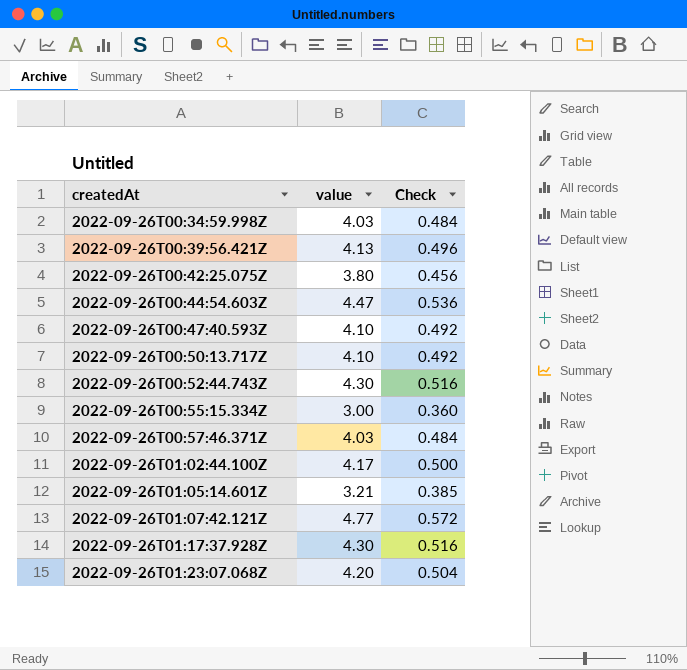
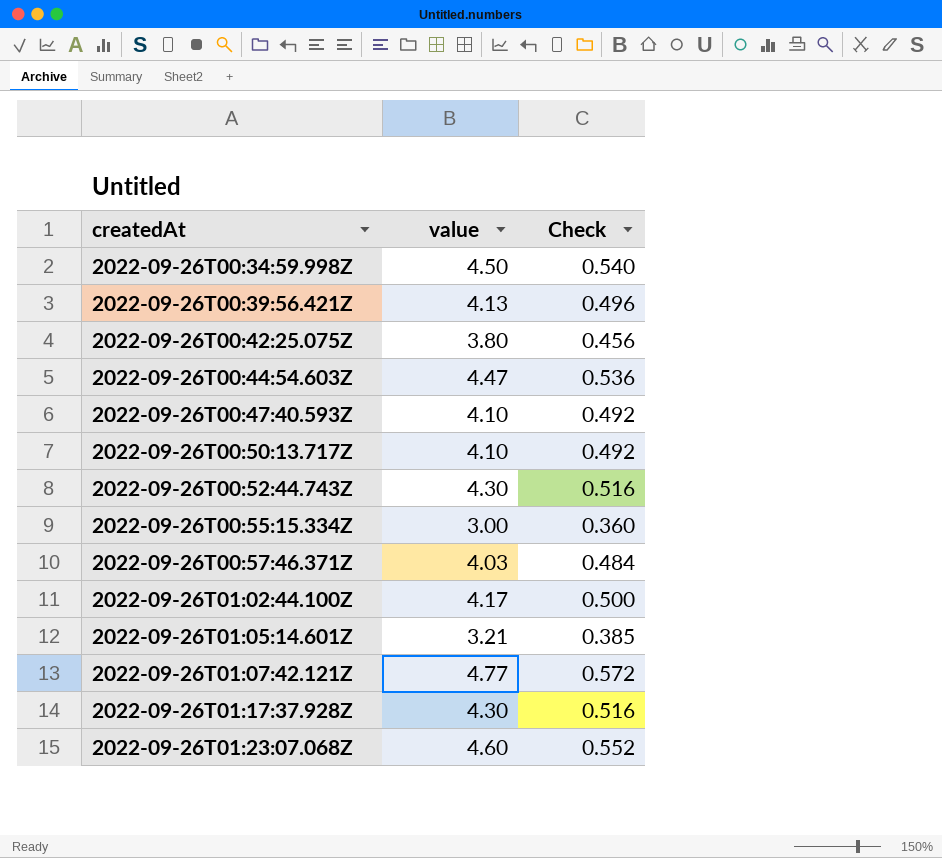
2022-09-26T00:34:59.998Z | value: 4.03 -> 4.50
2022-09-26T00:34:59.998Z | Check: 0.484 -> 0.540
2022-09-26T01:23:07.068Z | value: 4.20 -> 4.60
2022-09-26T01:23:07.068Z | Check: 0.504 -> 0.552

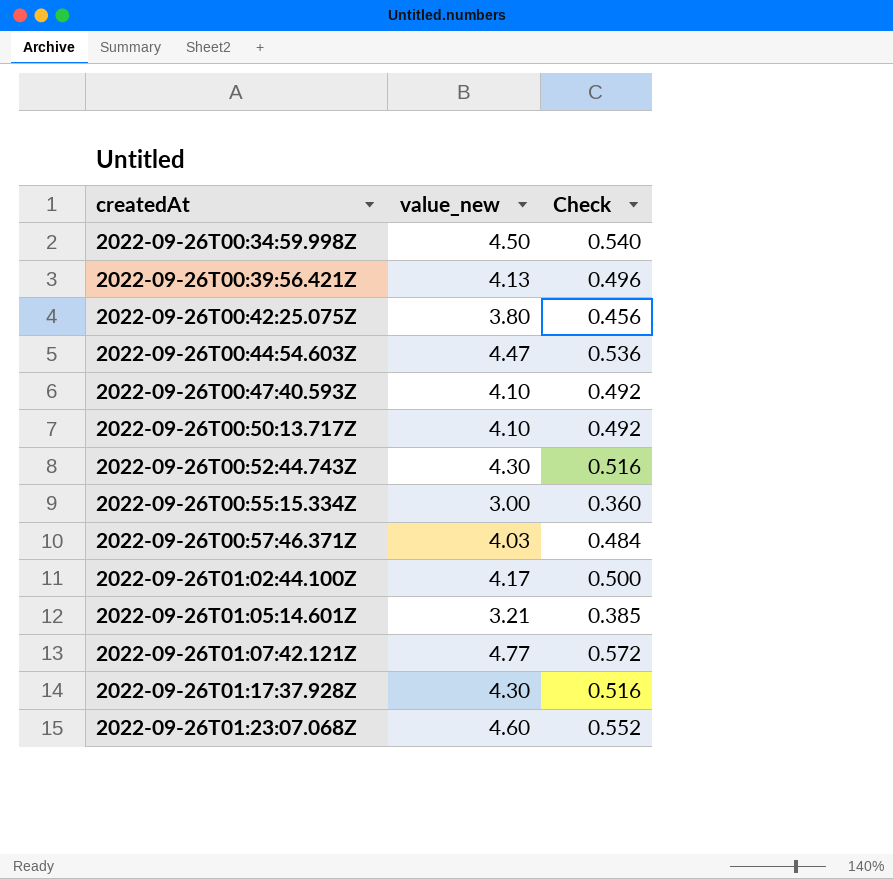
column name: value -> value_new

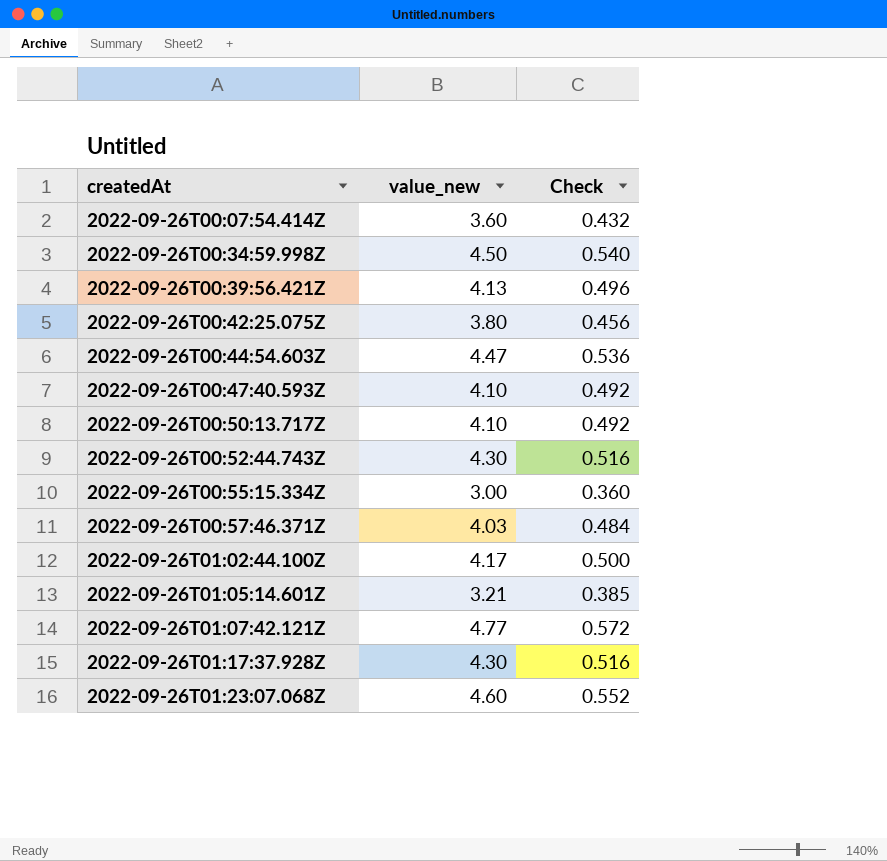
row 2022-09-26T00:07:54.414Z: none -> 3.60 | 0.432

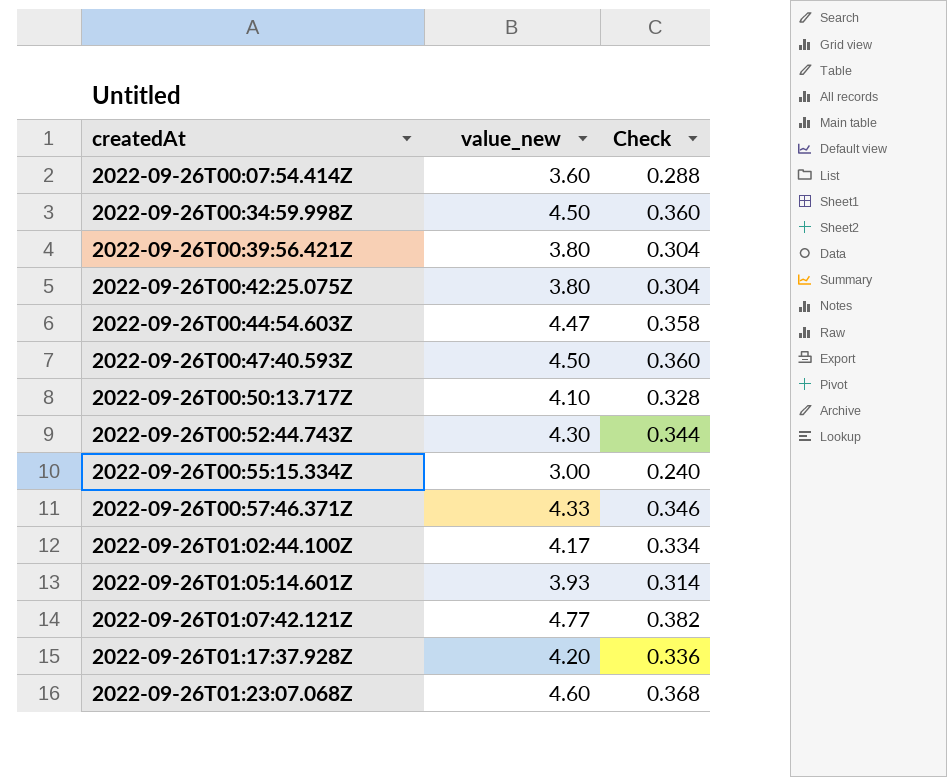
column Check | formula: [value_new] * 0.12 -> [value_new] * 0.08
2022-09-26T00:39:56.421Z | value_new: 4.13 -> 3.80
2022-09-26T00:47:40.593Z | value_new: 4.10 -> 4.50
2022-09-26T00:57:46.371Z | value_new: 4.03 -> 4.33
2022-09-26T01:05:14.601Z | value_new: 3.21 -> 3.93
2022-09-26T01:17:37.928Z | value_new: 4.30 -> 4.20

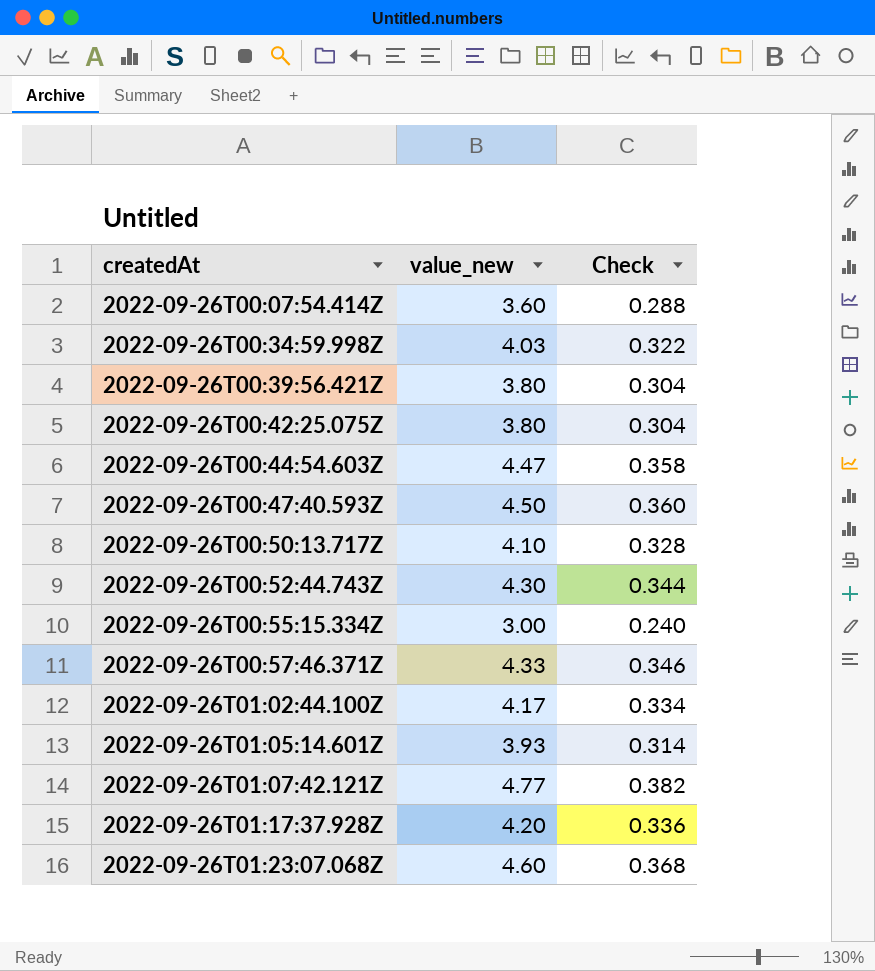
2022-09-26T00:34:59.998Z | value_new: 4.50 -> 4.03
2022-09-26T00:34:59.998Z | Check: 0.360 -> 0.322

